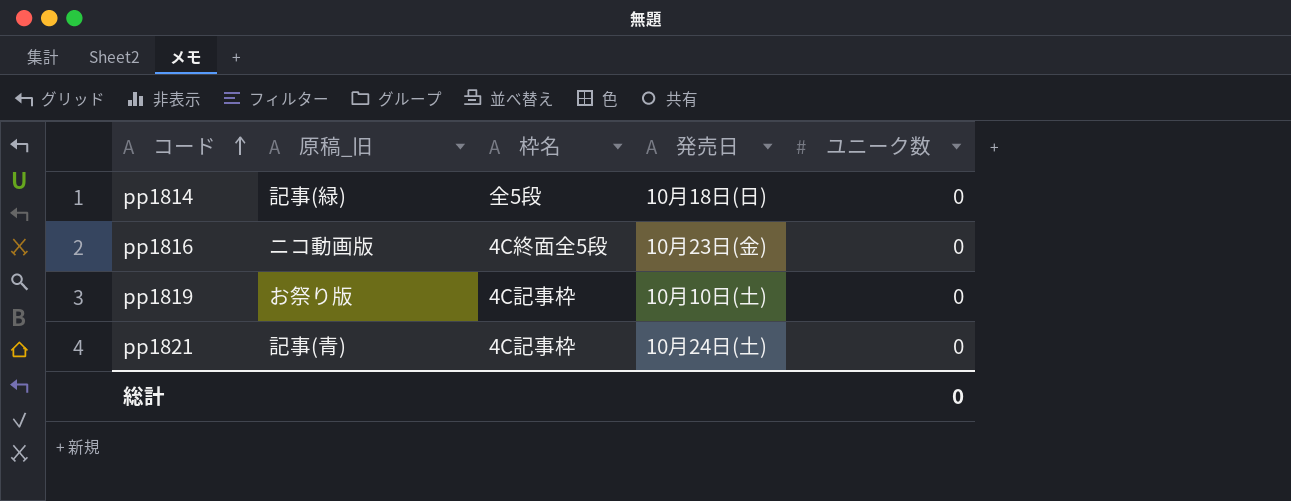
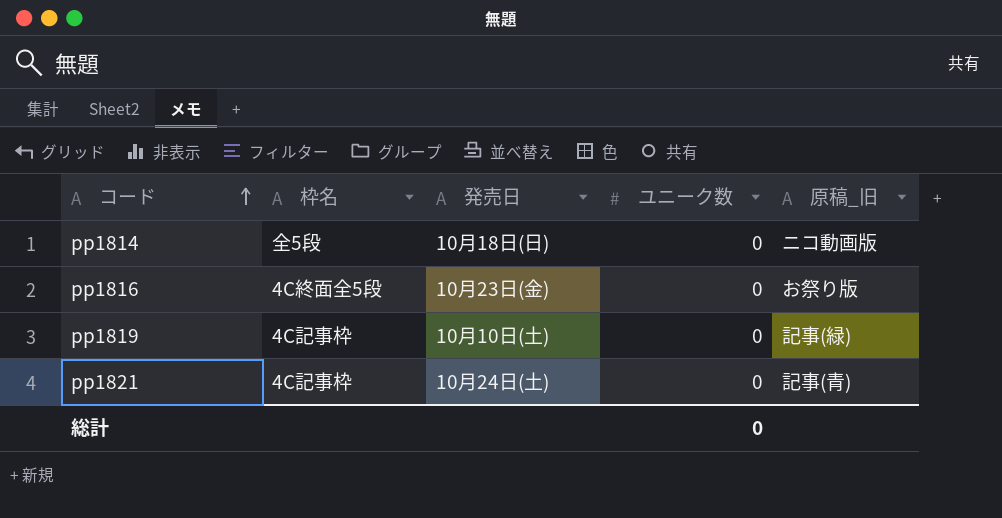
column 原稿_旧 | position: 2 -> 5
pp1814 | 原稿_旧: 記事(緑) -> ニコ動画版
pp1816 | 原稿_旧: ニコ動画版 -> お祭り版
pp1819 | 原稿_旧: お祭り版 -> 記事(緑)

